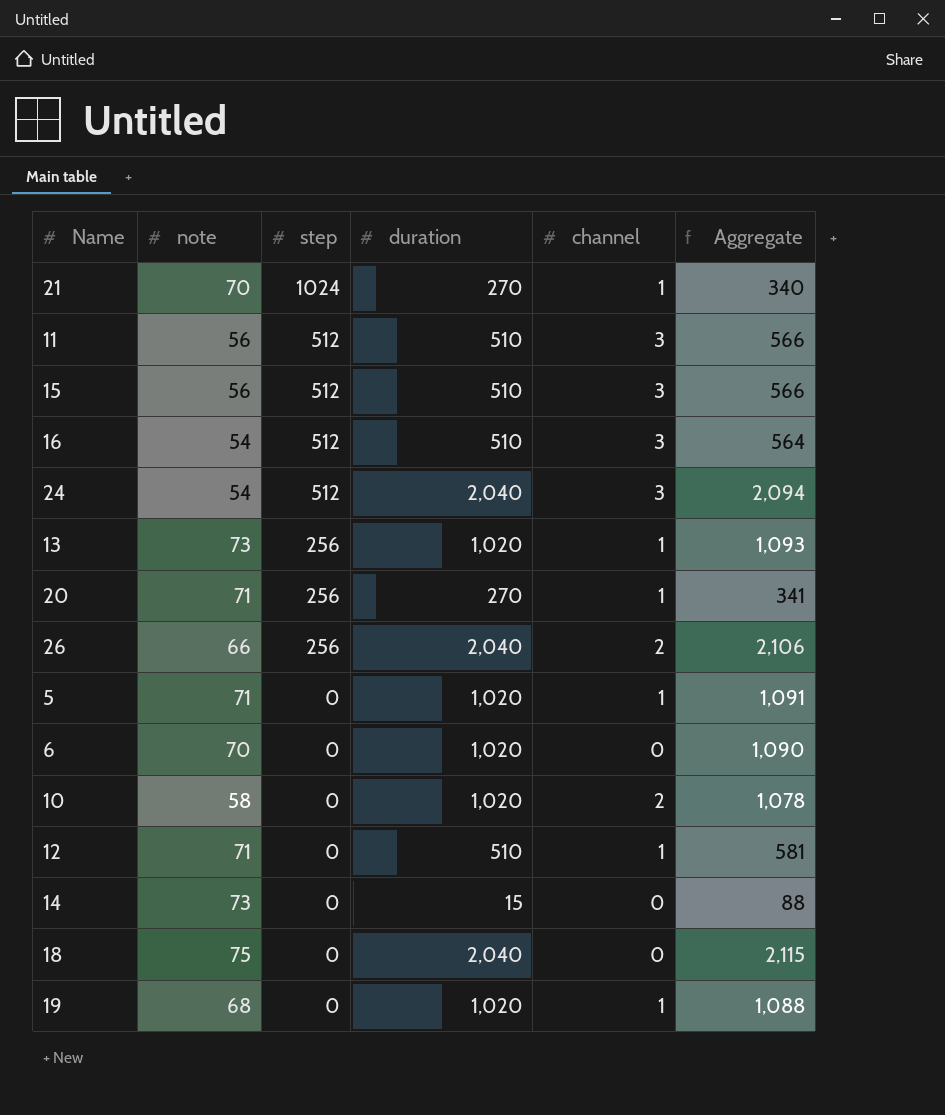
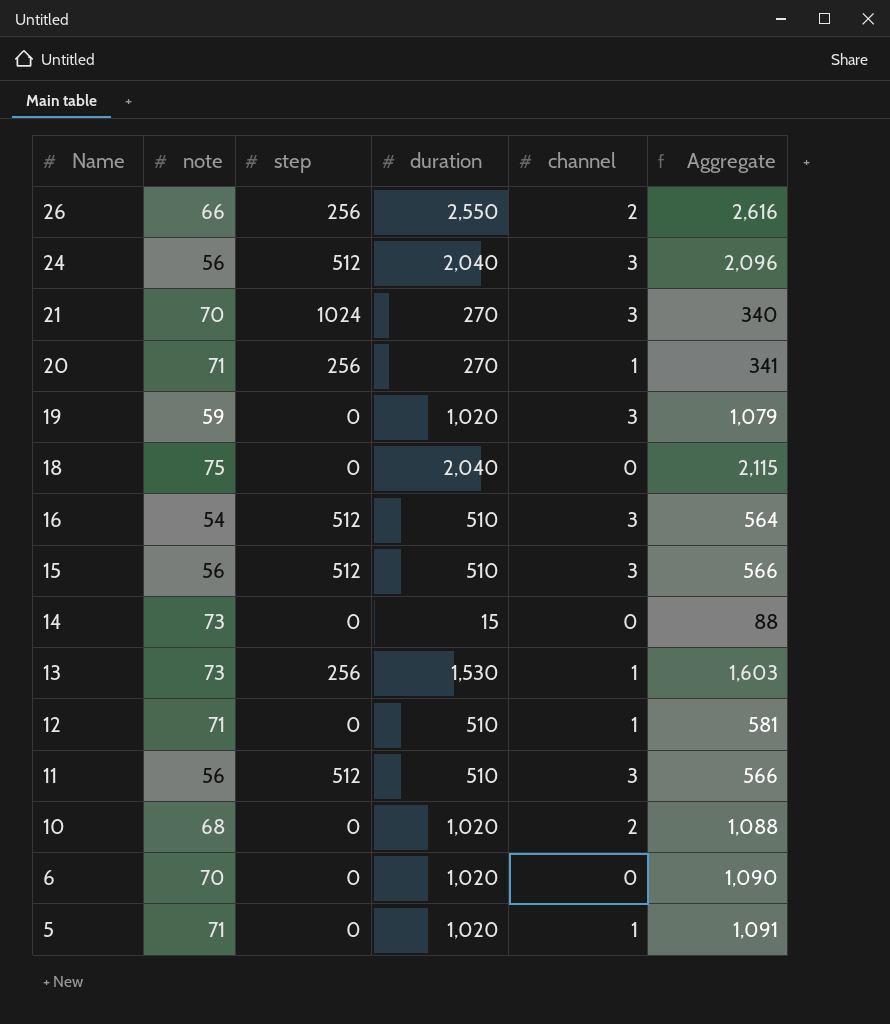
row order: step descending -> Name descending
26 | duration: 2,040 -> 2,550
26 | Aggregate: 2,106 -> 2,616
24 | note: 54 -> 56
24 | Aggregate: 2,094 -> 2,096
21 | channel: 1 -> 3
19 | note: 68 -> 59
19 | channel: 1 -> 3
19 | Aggregate: 1,088 -> 1,079
13 | duration: 1,020 -> 1,530
13 | Aggregate: 1,093 -> 1,603
10 | note: 58 -> 68
10 | Aggregate: 1,078 -> 1,088

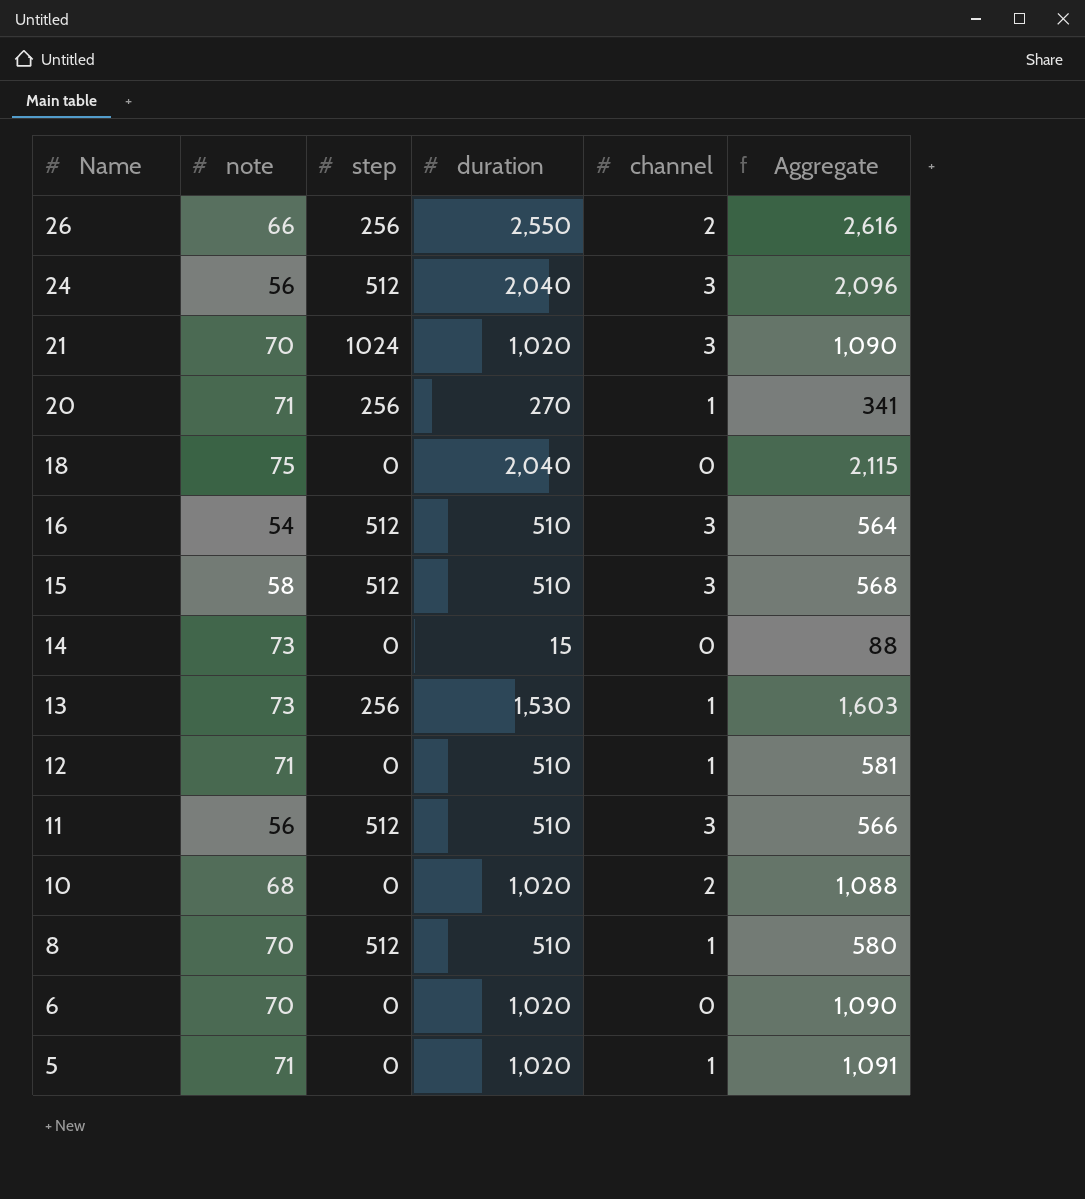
row 19: 59 | 0 | 1,020 | 3 | 1,079 -> none
21 | duration: 270 -> 1,020
21 | Aggregate: 340 -> 1,090
15 | note: 56 -> 58
15 | Aggregate: 566 -> 568
row 8: none -> 70 | 512 | 510 | 1 | 580

